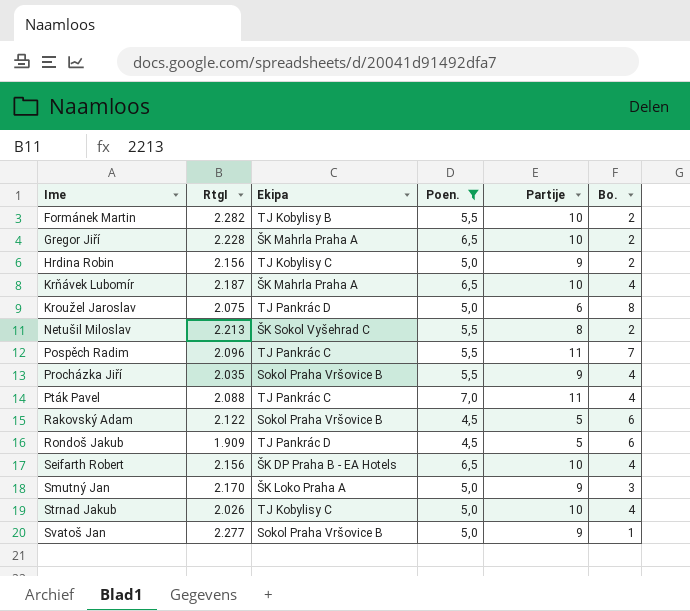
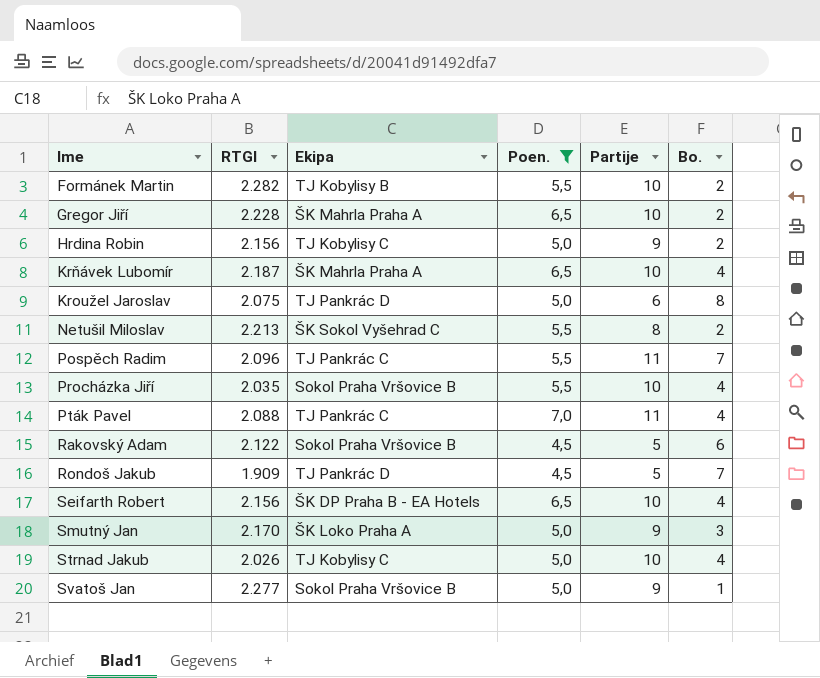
column name: RtgI -> RTGI
Procházka Jiří | Partije: 9 -> 10
Rondoš Jakub | Bo.: 6 -> 7

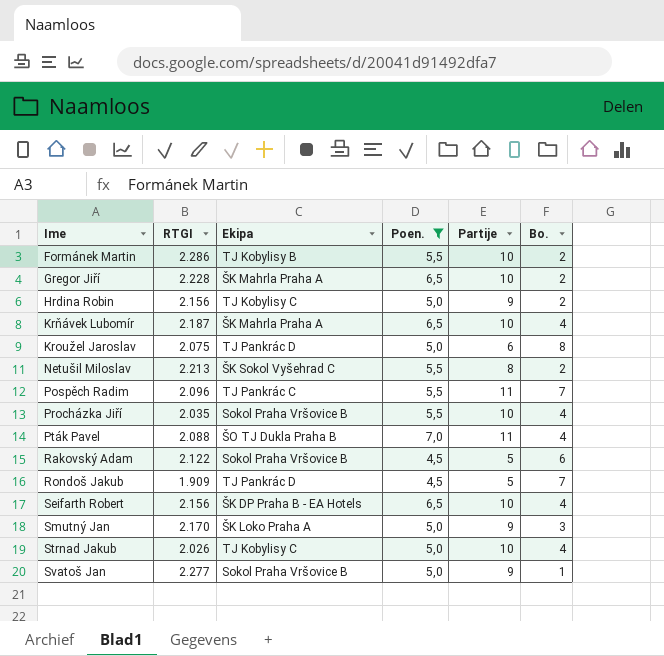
Formánek Martin | RTGI: 2.282 -> 2.286
Pták Pavel | Ekipa: TJ Pankrác C -> ŠO TJ Dukla Praha B

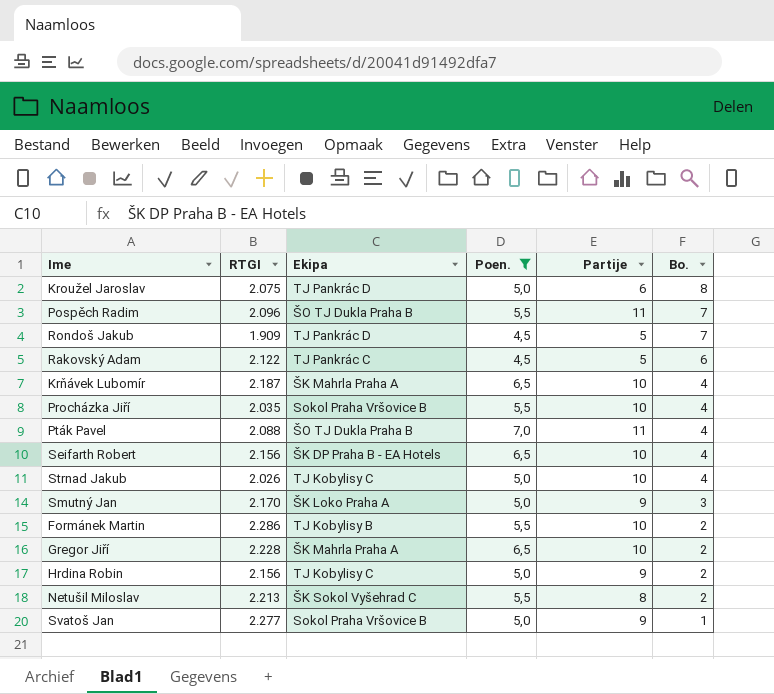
row order: Ime ascending -> Bo. descending
Pospěch Radim | Ekipa: TJ Pankrác C -> ŠO TJ Dukla Praha B
Rakovský Adam | Ekipa: Sokol Praha Vršovice B -> TJ Pankrác C

